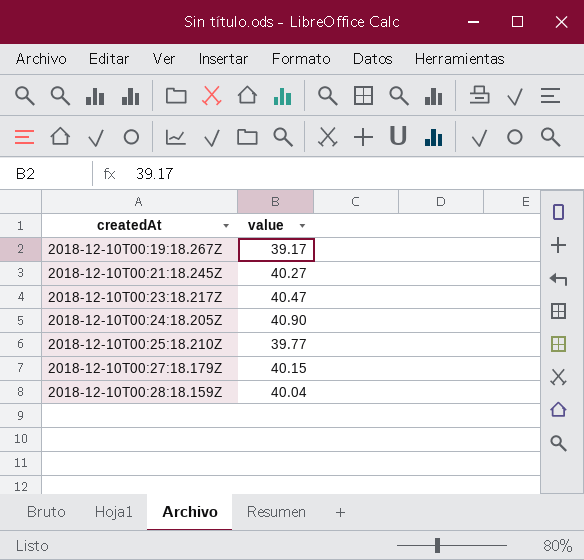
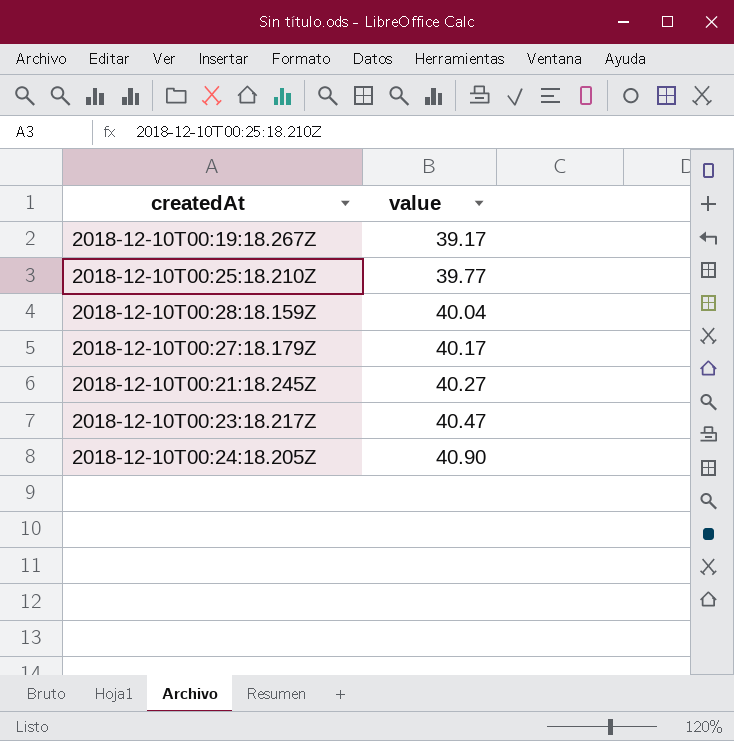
row order: createdAt ascending -> value ascending
2018-12-10T00:27:18.179Z | value: 40.15 -> 40.17

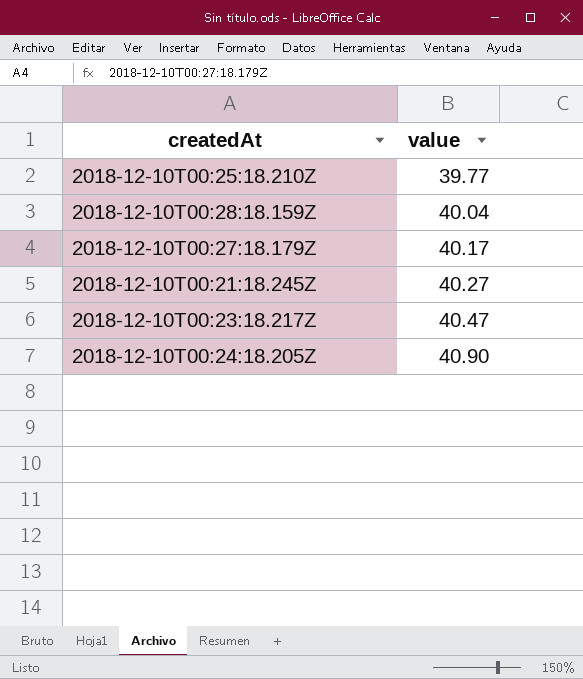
row 2018-12-10T00:19:18.267Z: 39.17 -> none

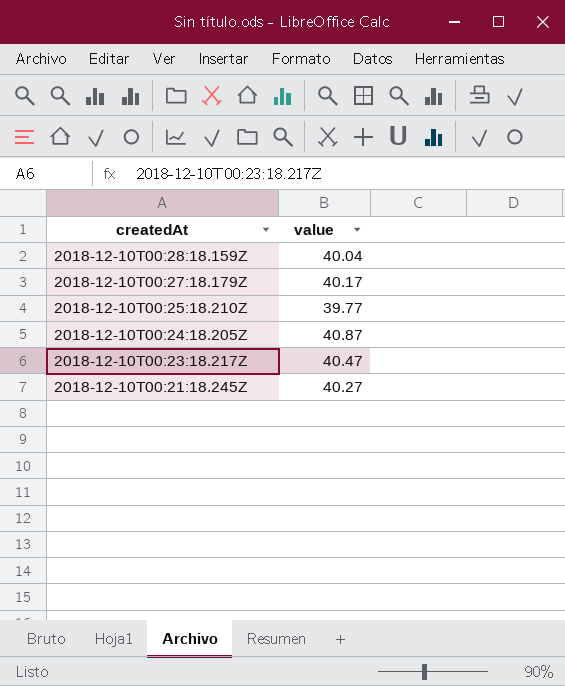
row order: value ascending -> createdAt descending
2018-12-10T00:24:18.205Z | value: 40.90 -> 40.87

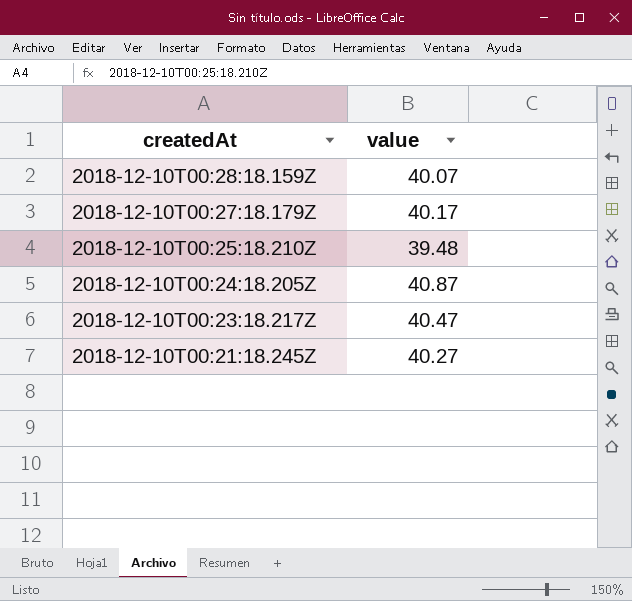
2018-12-10T00:28:18.159Z | value: 40.04 -> 40.07
2018-12-10T00:25:18.210Z | value: 39.77 -> 39.48

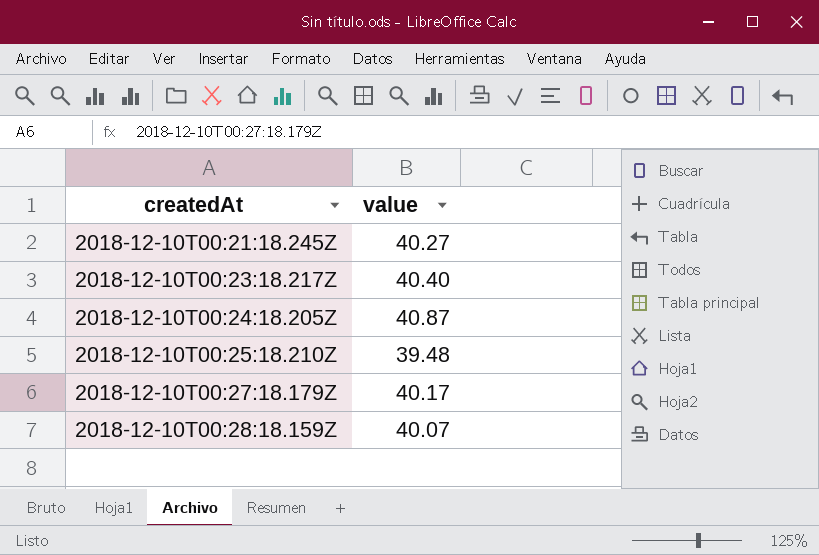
row order: createdAt descending -> createdAt ascending
2018-12-10T00:23:18.217Z | value: 40.47 -> 40.40

